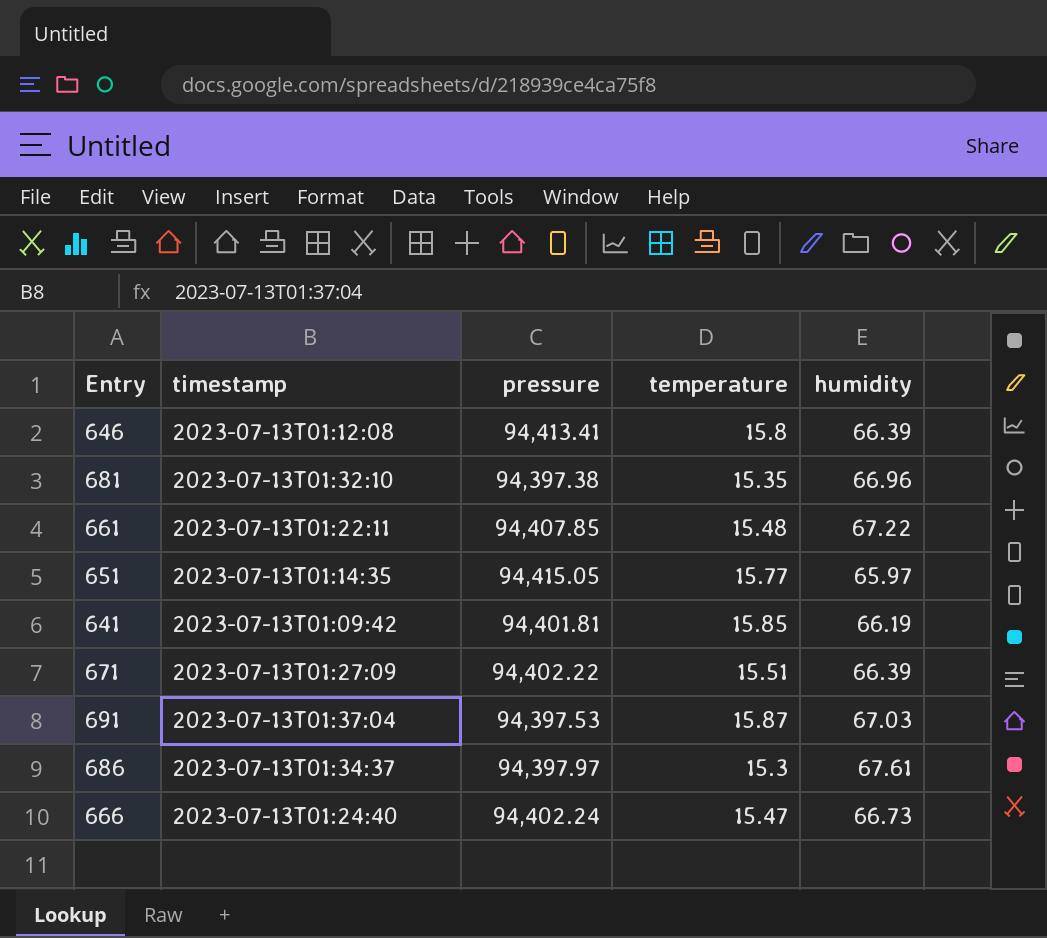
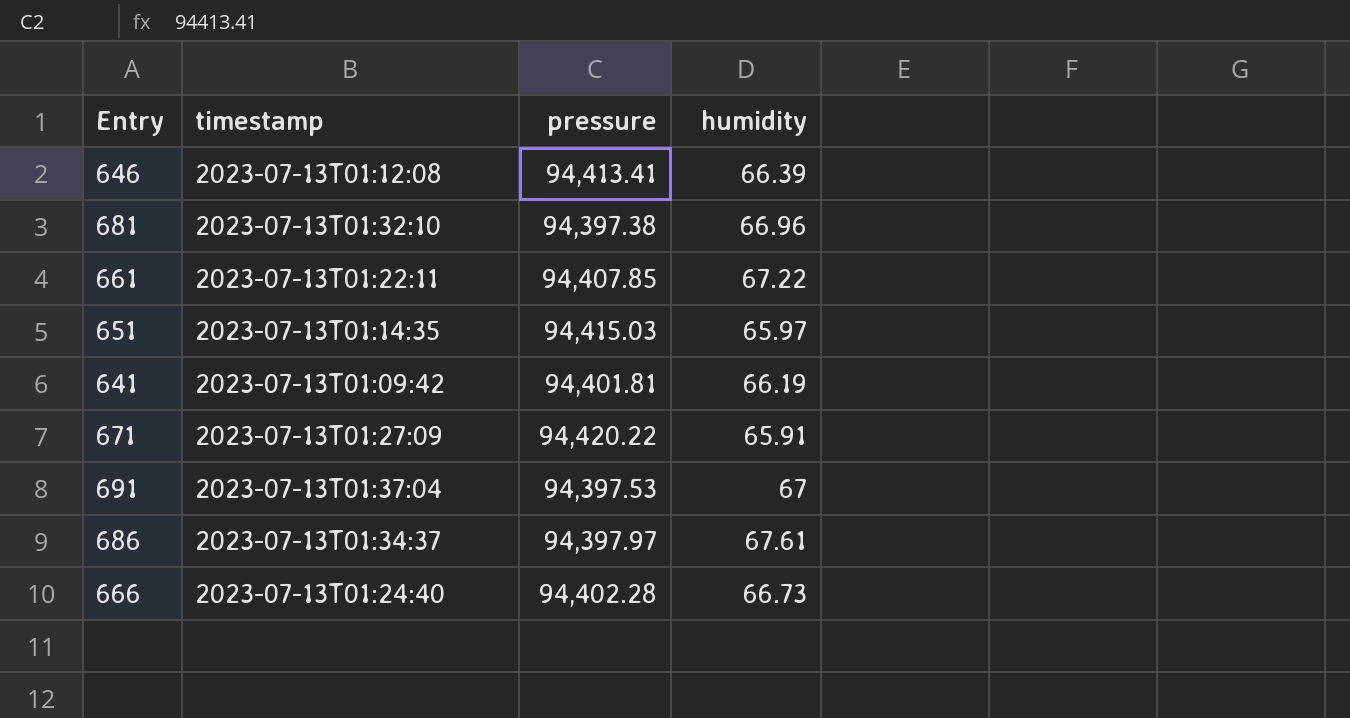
column temperature | position: 4 -> none
651 | pressure: 94,415.05 -> 94,415.03
671 | pressure: 94,402.22 -> 94,420.22
671 | humidity: 66.39 -> 65.91
691 | humidity: 67.03 -> 67
666 | pressure: 94,402.24 -> 94,402.28

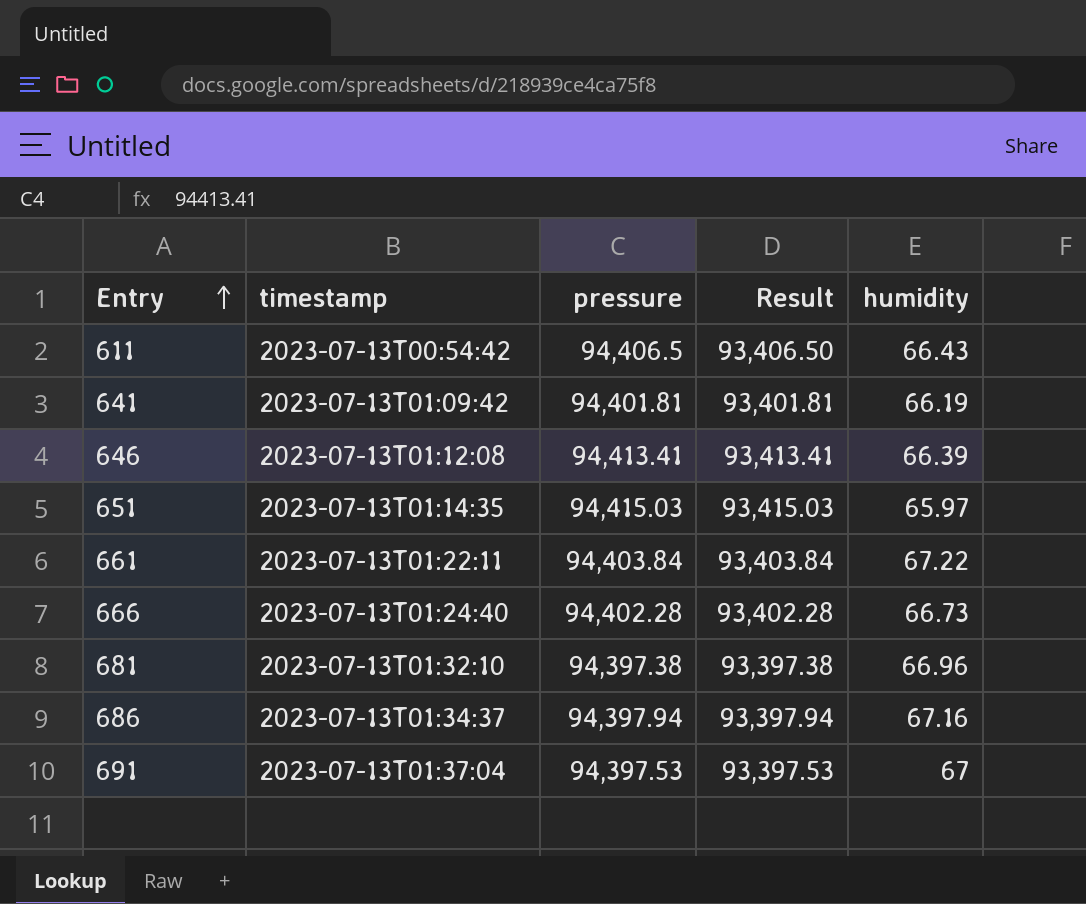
row order: none -> Entry ascending
column Result | formula: none -> [pressure] - 1000
row 671: 2023-07-13T01:27:09 | 94,420.22 | 65.91 -> none
row 611: none -> 2023-07-13T00:54:42 | 94,406.5 | 93,406.50 | 66.43
661 | pressure: 94,407.85 -> 94,403.84
686 | pressure: 94,397.97 -> 94,397.94
686 | humidity: 67.61 -> 67.16

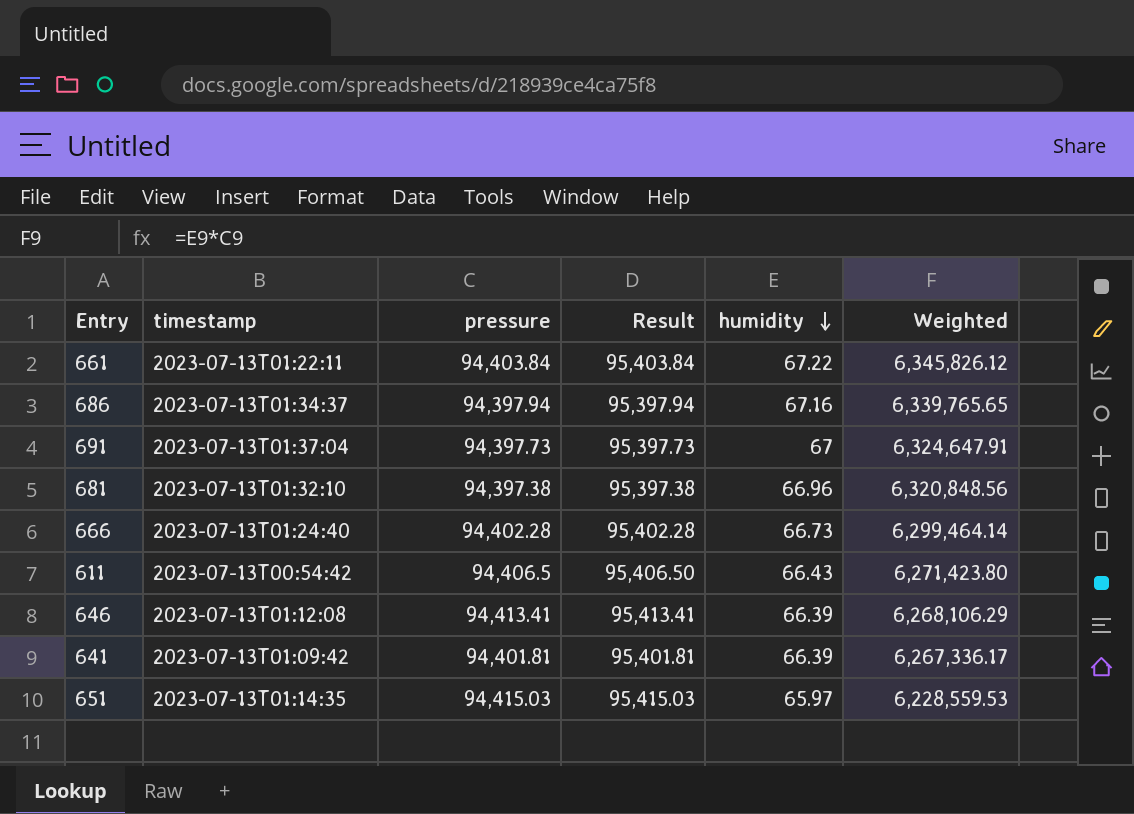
row order: Entry ascending -> humidity descending
column Result | formula: [pressure] - 1000 -> [pressure] + 1000
column Weighted | formula: none -> [pressure] * [humidity]
691 | pressure: 94,397.53 -> 94,397.73
641 | humidity: 66.19 -> 66.39

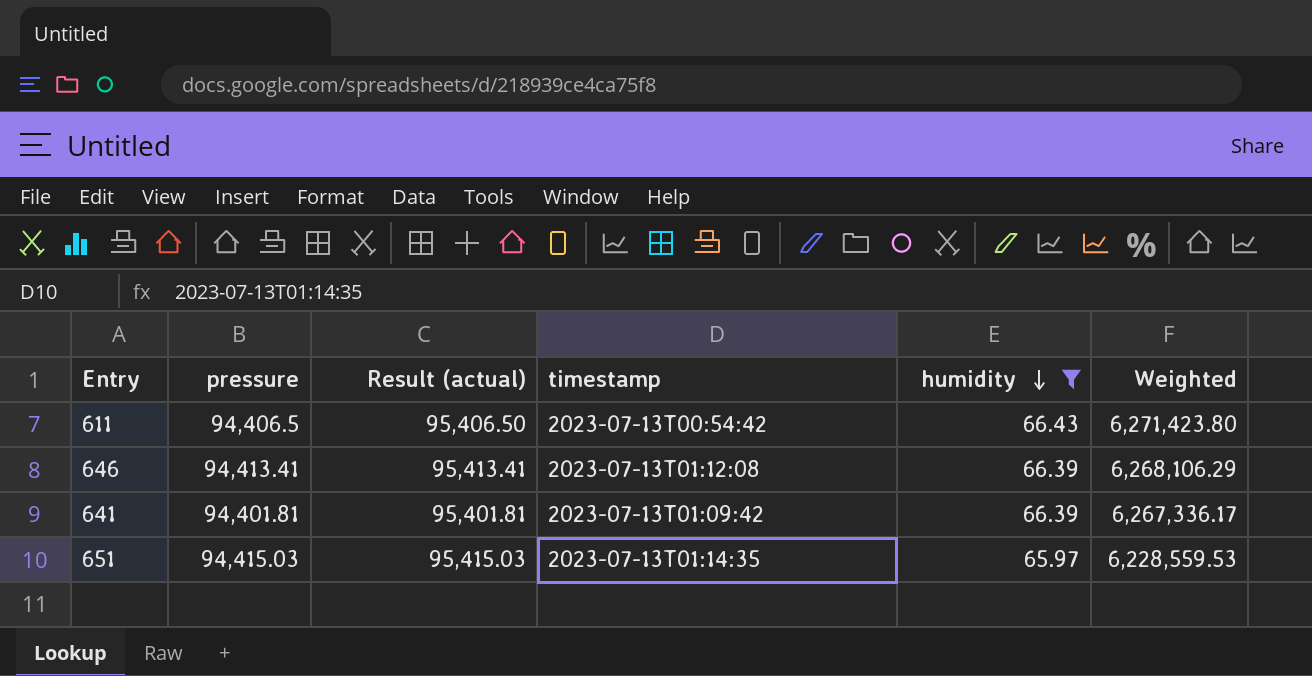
filter: none -> humidity <= 66.43
column name: Result -> Result (actual)
column timestamp | position: 2 -> 4

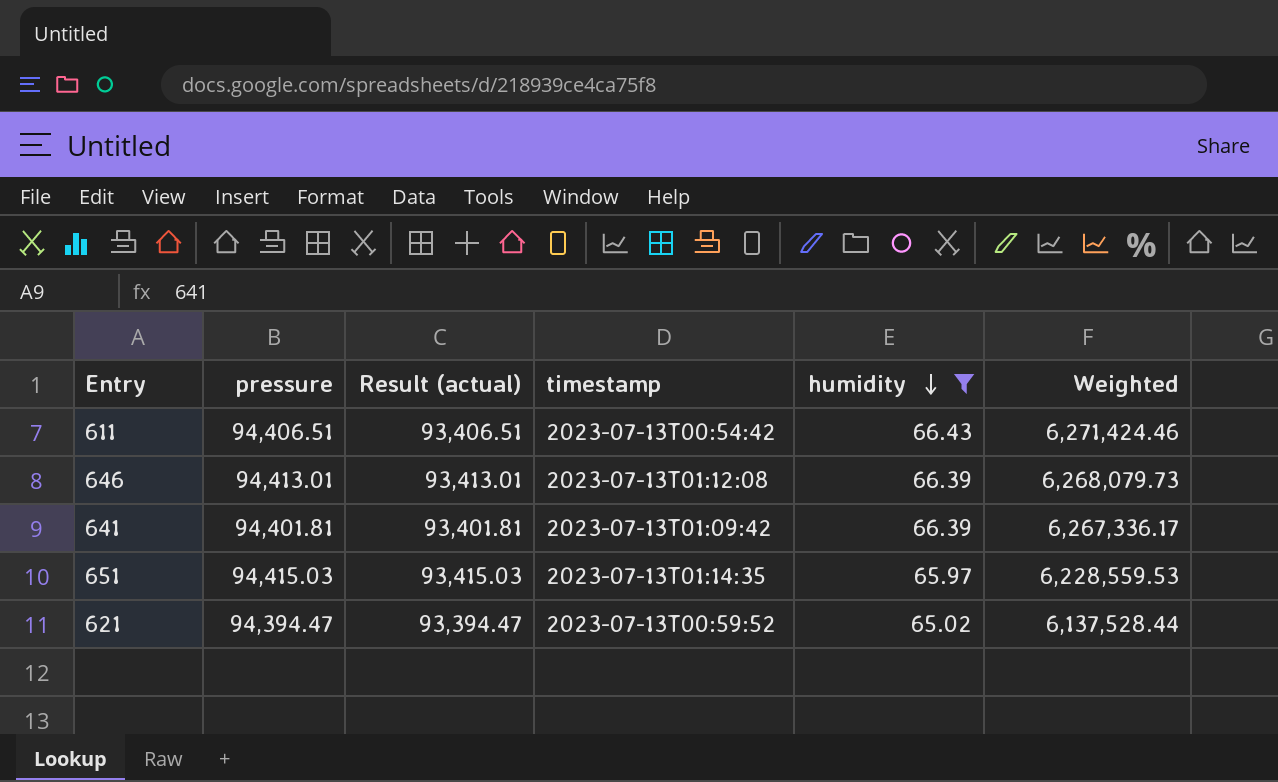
column Result (actual) | formula: [pressure] + 1000 -> [pressure] - 1000
611 | pressure: 94,406.5 -> 94,406.51
611 | Weighted: 6,271,423.80 -> 6,271,424.46
646 | pressure: 94,413.41 -> 94,413.01
646 | Weighted: 6,268,106.29 -> 6,268,079.73
row 621: none -> 94,394.47 | 93,394.47 | 2023-07-13T00:59:52 | 65.02 | 6,137,528.44

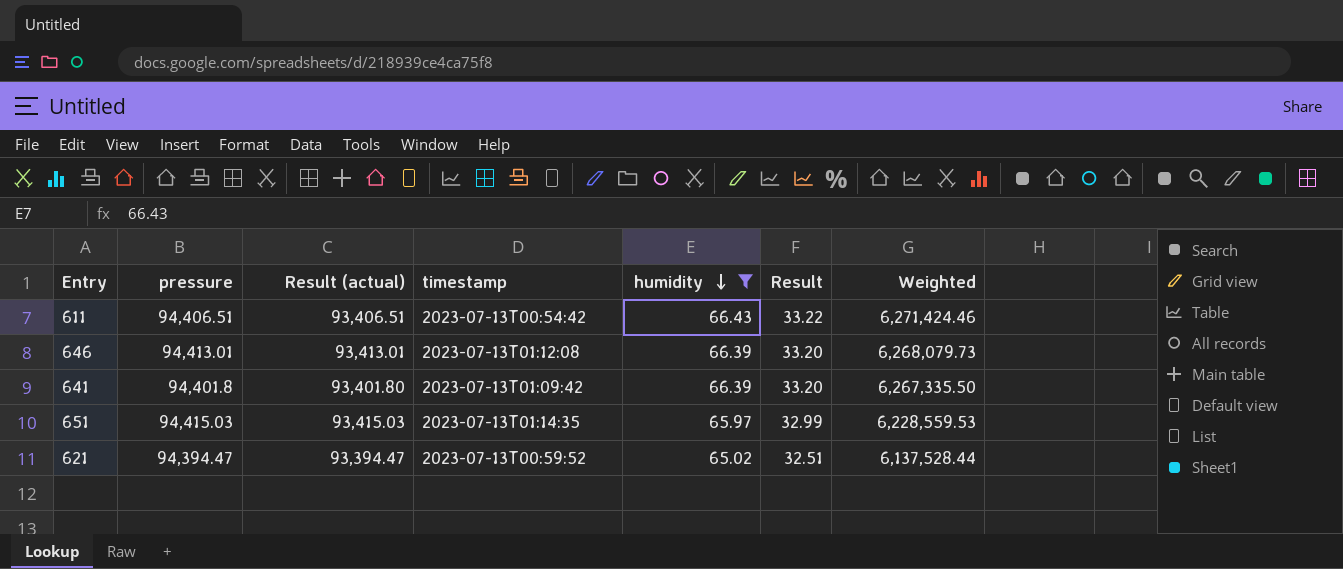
column Result | formula: none -> [humidity] * 0.5
641 | pressure: 94,401.81 -> 94,401.8
641 | Result (actual): 93,401.81 -> 93,401.80
641 | Weighted: 6,267,336.17 -> 6,267,335.50

